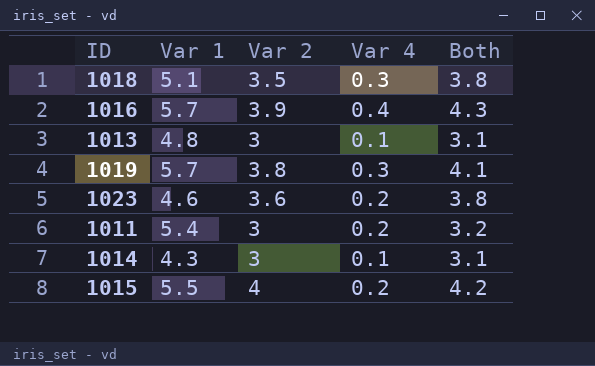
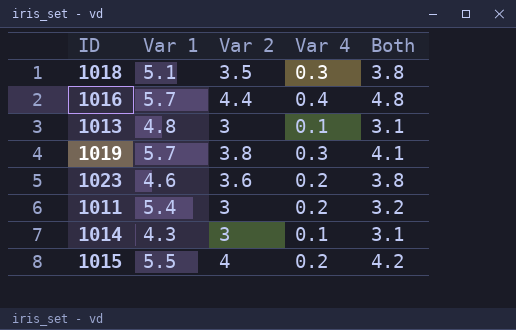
1016 | Var 2: 3.9 -> 4.4
1016 | Both: 4.3 -> 4.8

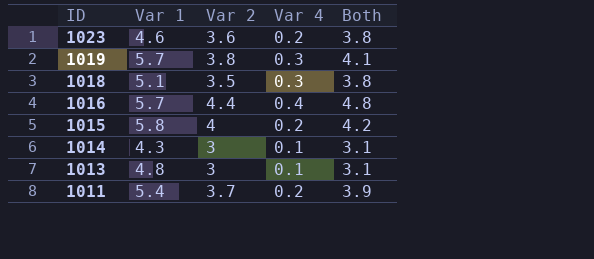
row order: none -> ID descending
1015 | Var 1: 5.5 -> 5.8
1011 | Var 2: 3 -> 3.7
1011 | Both: 3.2 -> 3.9

